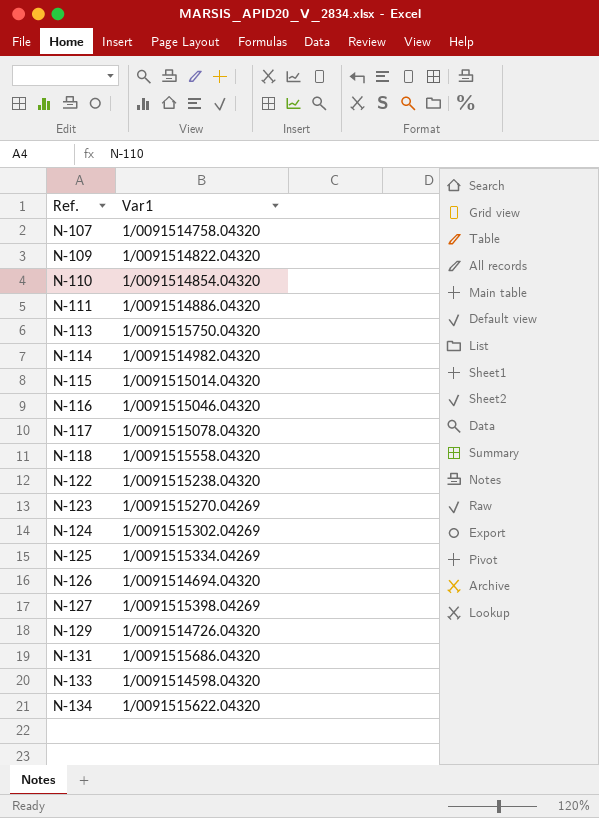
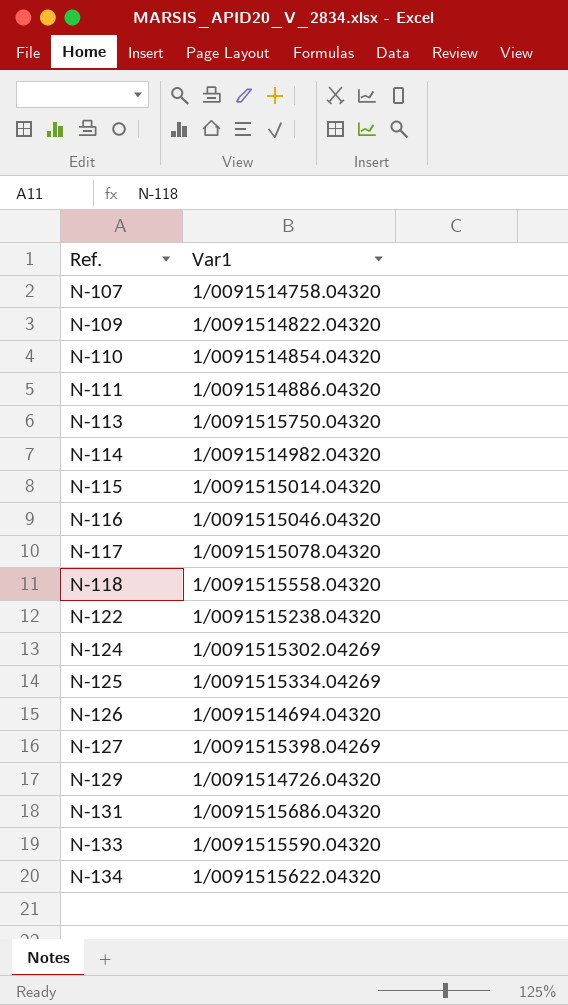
row N-123: 1/0091515270.04269 -> none
N-133 | Var1: 1/0091514598.04320 -> 1/0091515590.04320

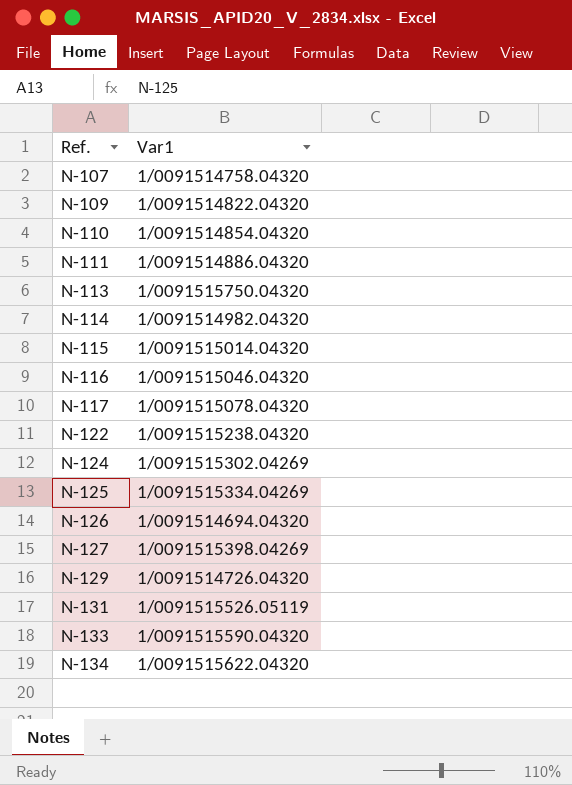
row N-118: 1/0091515558.04320 -> none
N-131 | Var1: 1/0091515686.04320 -> 1/0091515526.05119

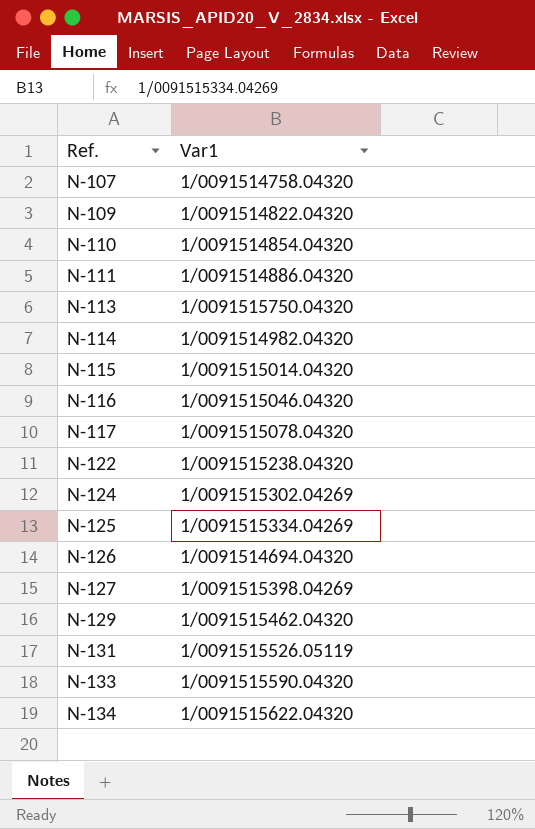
N-129 | Var1: 1/0091514726.04320 -> 1/0091515462.04320

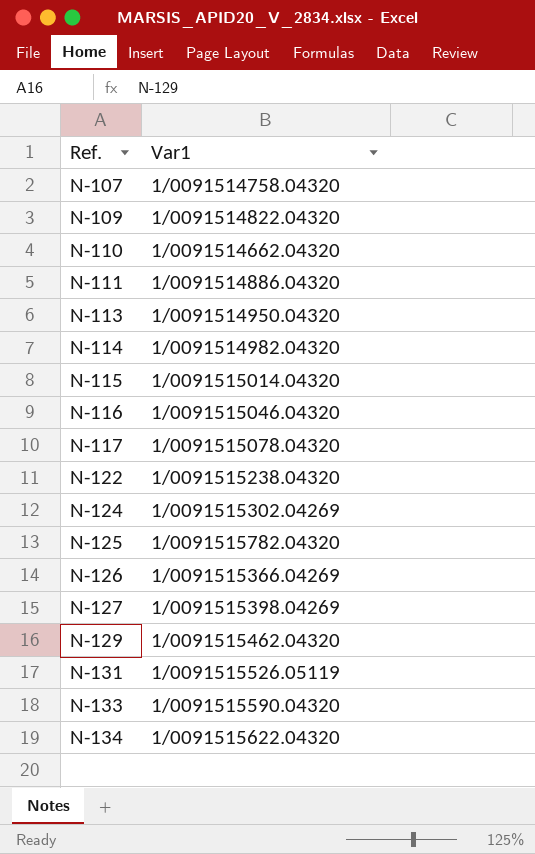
N-110 | Var1: 1/0091514854.04320 -> 1/0091514662.04320
N-113 | Var1: 1/0091515750.04320 -> 1/0091514950.04320
N-125 | Var1: 1/0091515334.04269 -> 1/0091515782.04320
N-126 | Var1: 1/0091514694.04320 -> 1/0091515366.04269

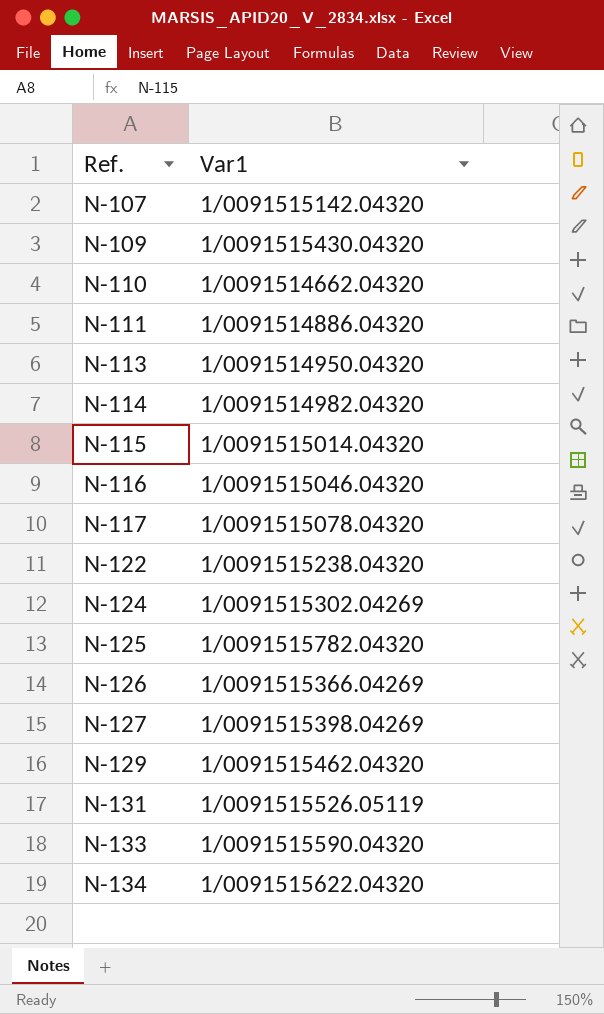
N-107 | Var1: 1/0091514758.04320 -> 1/0091515142.04320
N-109 | Var1: 1/0091514822.04320 -> 1/0091515430.04320

